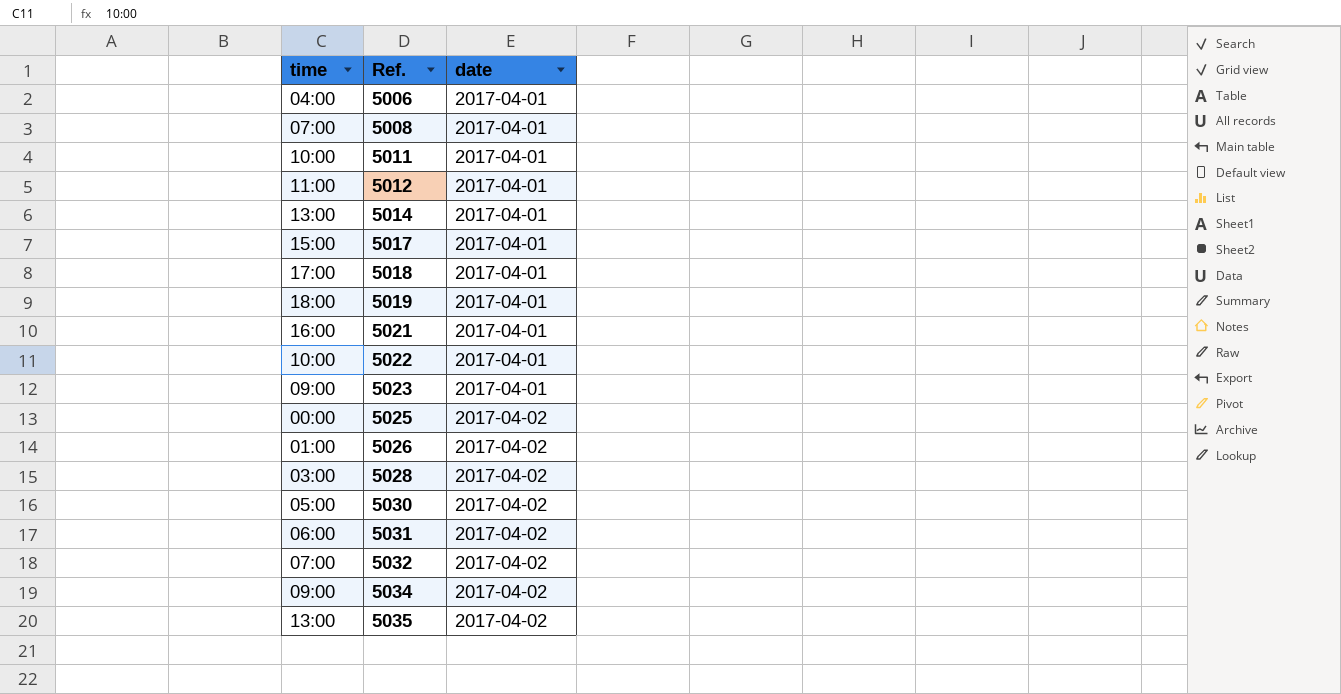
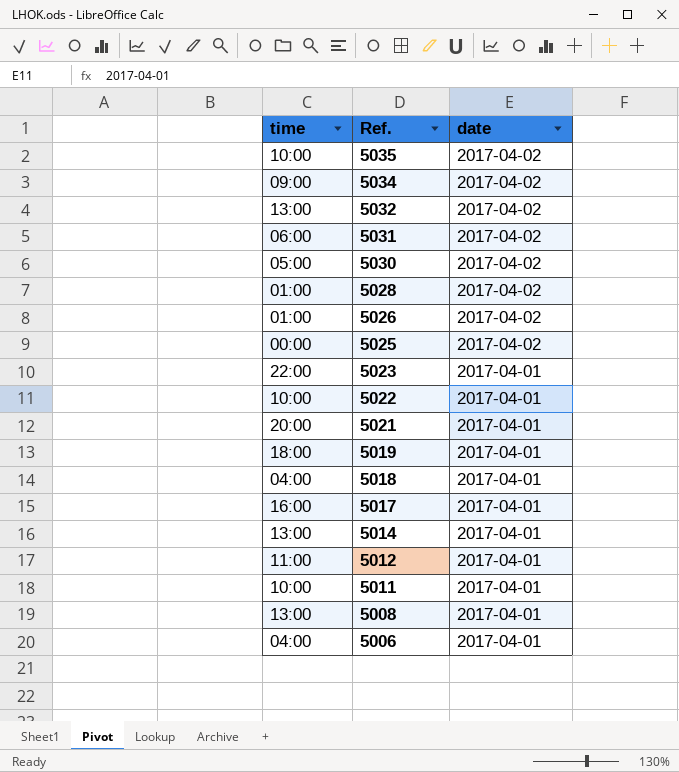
row order: Ref. ascending -> Ref. descending
5035 | time: 13:00 -> 10:00
5032 | time: 07:00 -> 13:00
5028 | time: 03:00 -> 01:00
5023 | time: 09:00 -> 22:00
5021 | time: 16:00 -> 20:00
5018 | time: 17:00 -> 04:00
5017 | time: 15:00 -> 16:00
5008 | time: 07:00 -> 13:00

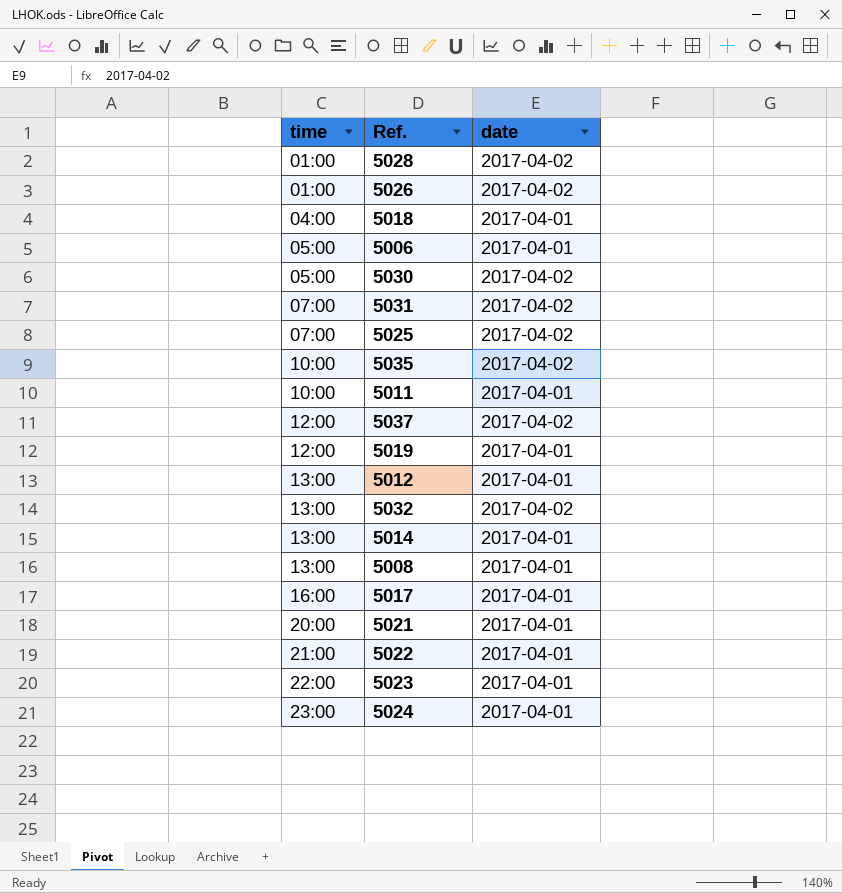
row order: Ref. descending -> time ascending
row 5034: 09:00 | 2017-04-02 -> none
5006 | time: 04:00 -> 05:00
5031 | time: 06:00 -> 07:00
5025 | time: 00:00 -> 07:00
row 5037: none -> 12:00 | 2017-04-02
5019 | time: 18:00 -> 12:00
5012 | time: 11:00 -> 13:00
5022 | time: 10:00 -> 21:00
row 5024: none -> 23:00 | 2017-04-01

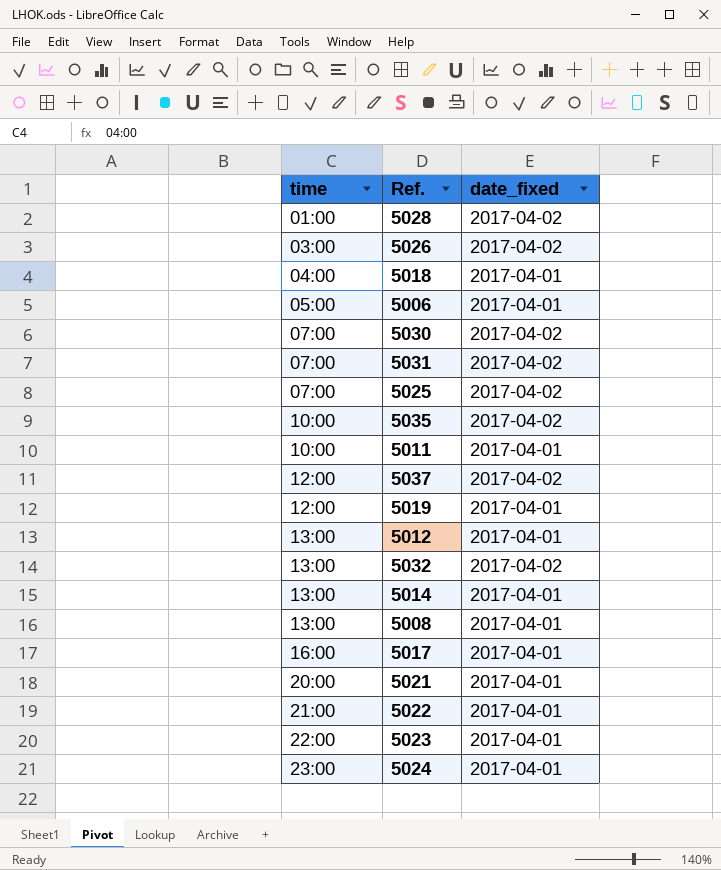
column name: date -> date_fixed
5026 | time: 01:00 -> 03:00
5030 | time: 05:00 -> 07:00

